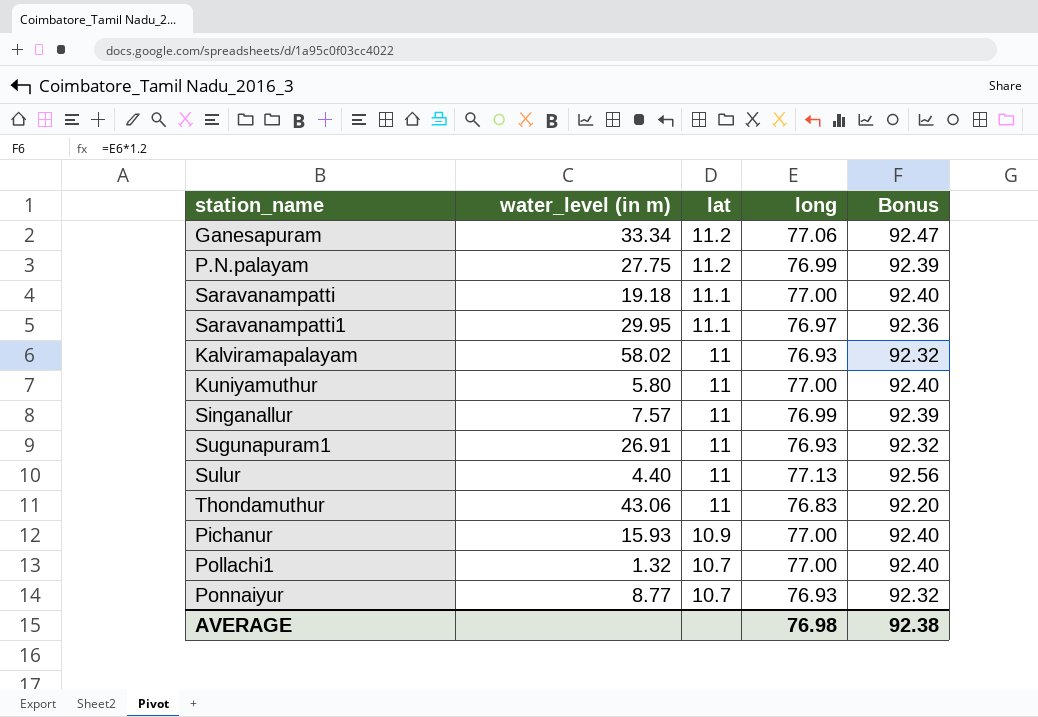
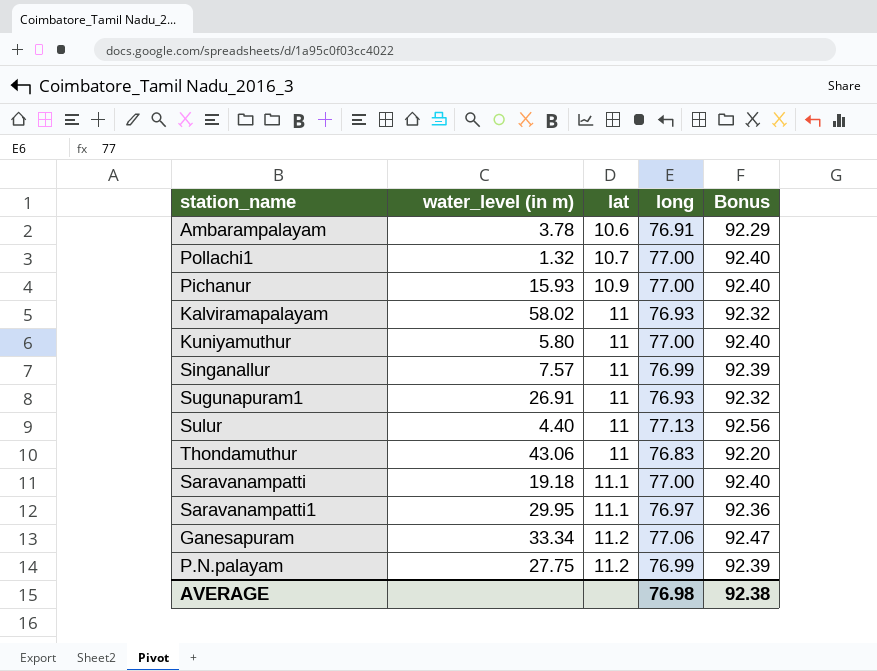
row order: lat descending -> lat ascending
row Ponnaiyur: 8.77 | 10.7 | 76.93 | 92.32 -> none
row Ambarampalayam: none -> 3.78 | 10.6 | 76.91 | 92.29

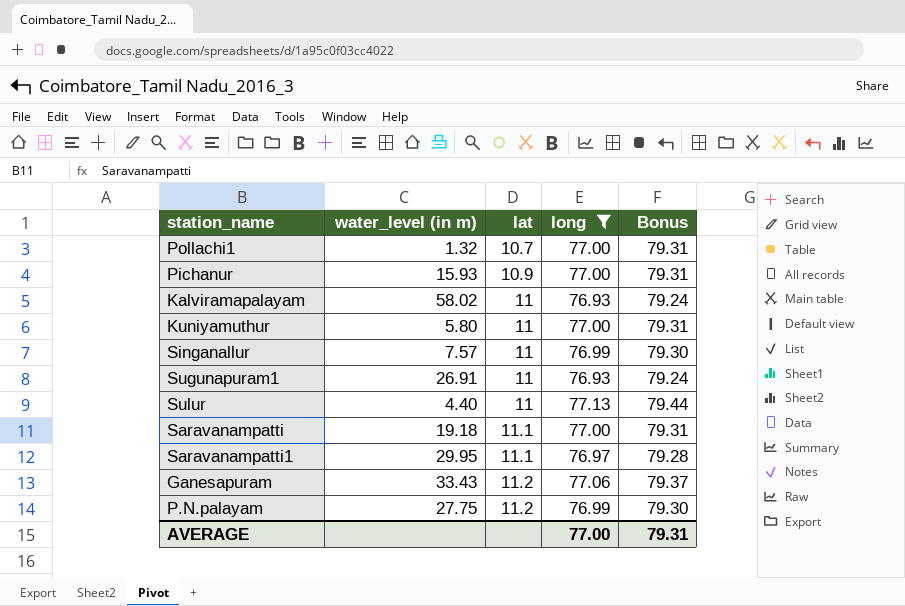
filter: none -> long >= 76.93
column Bonus | formula: [long] * 1.2 -> [long] * 1.03
Ganesapuram | water_level (in m): 33.34 -> 33.43
AVERAGE | long: 76.98 -> 77.00
AVERAGE | Bonus: 92.38 -> 79.31

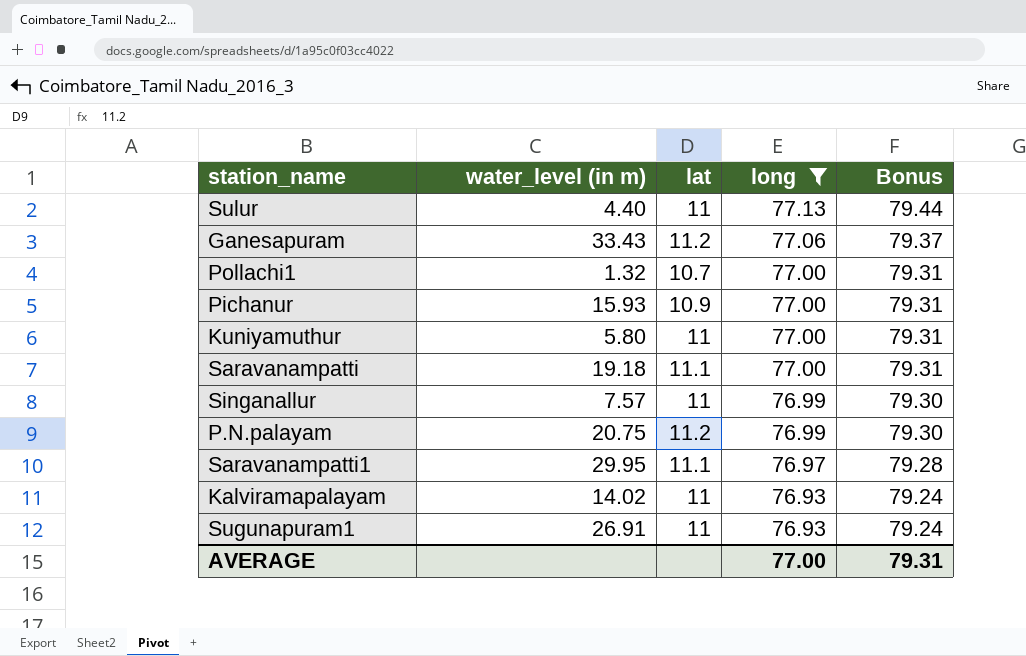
row order: lat ascending -> long descending
P.N.palayam | water_level (in m): 27.75 -> 20.75
Kalviramapalayam | water_level (in m): 58.02 -> 14.02

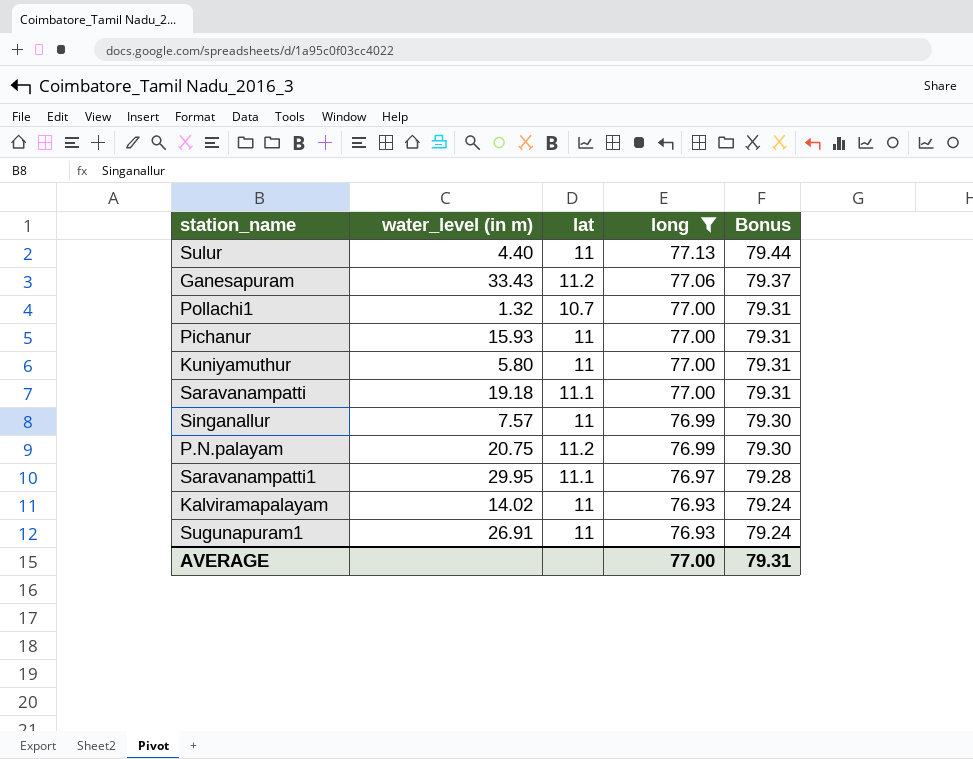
Pichanur | lat: 10.9 -> 11

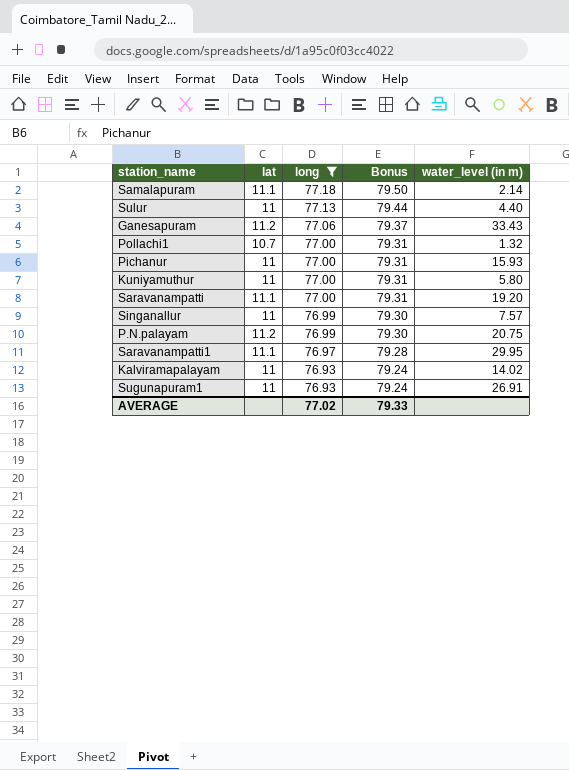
column water_level (in m) | position: 2 -> 5
row Samalapuram: none -> 11.1 | 77.18 | 79.50 | 2.14
Saravanampatti | water_level (in m): 19.18 -> 19.20
AVERAGE | long: 77.00 -> 77.02
AVERAGE | Bonus: 79.31 -> 79.33

